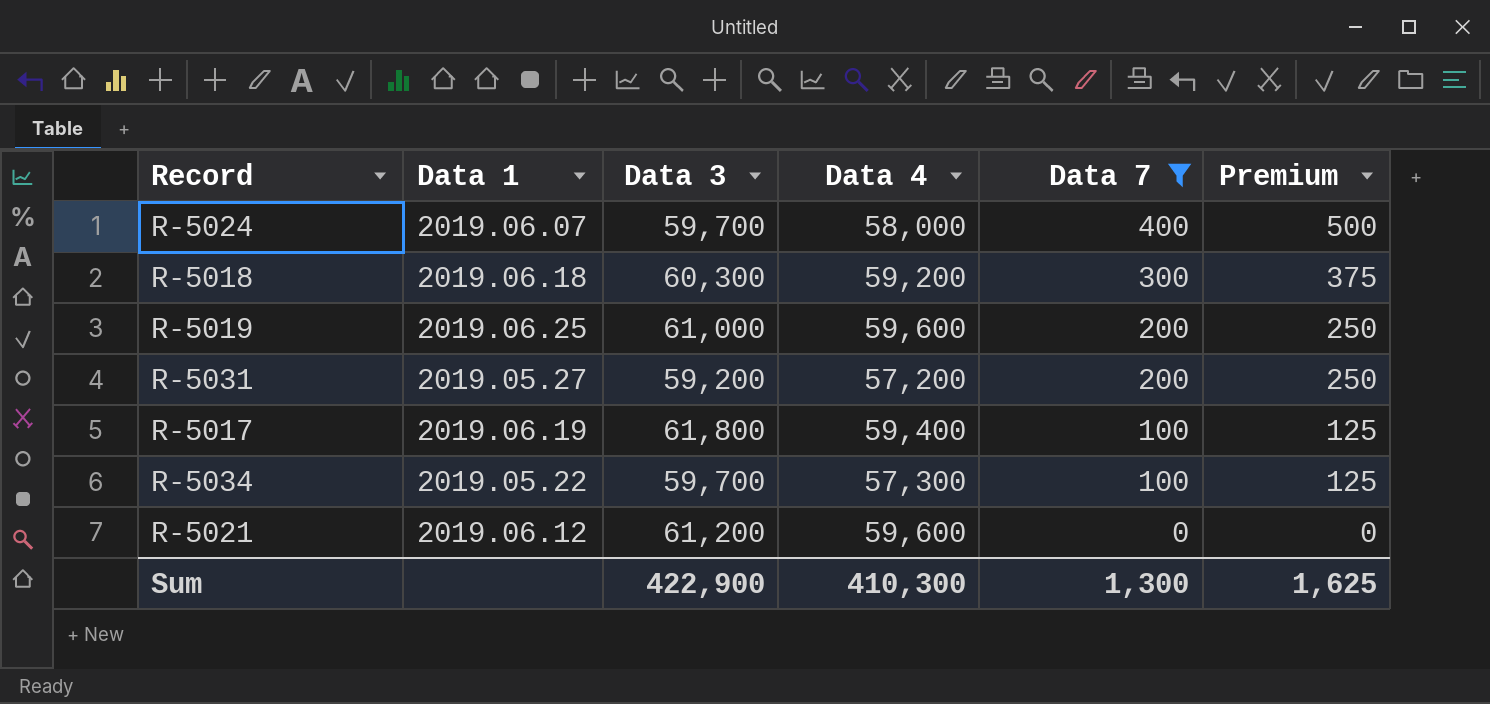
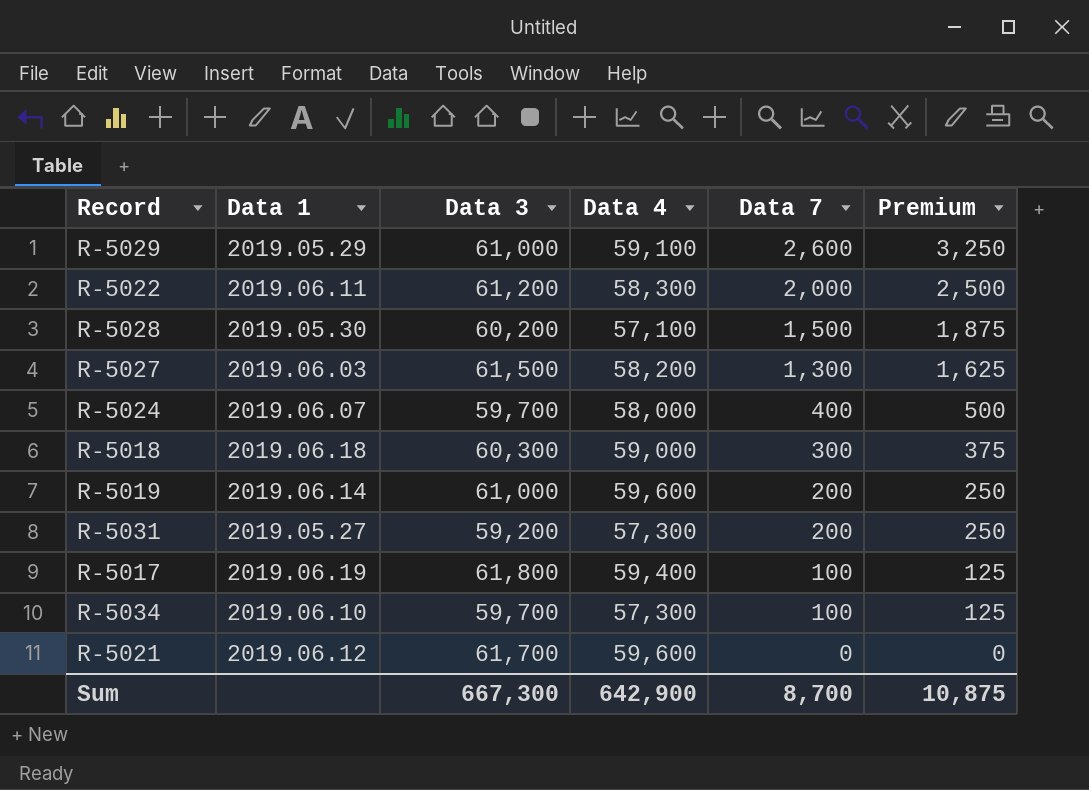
filter: Data 7 <= 400 -> none
R-5018 | Data 4: 59,200 -> 59,000
R-5019 | Data 1: 2019.06.25 -> 2019.06.14
R-5031 | Data 4: 57,200 -> 57,300
R-5034 | Data 1: 2019.05.22 -> 2019.06.10
R-5021 | Data 3: 61,200 -> 61,700
Sum | Data 3: 422,900 -> 667,300
Sum | Data 4: 410,300 -> 642,900
Sum | Data 7: 1,300 -> 8,700
Sum | Premium: 1,625 -> 10,875

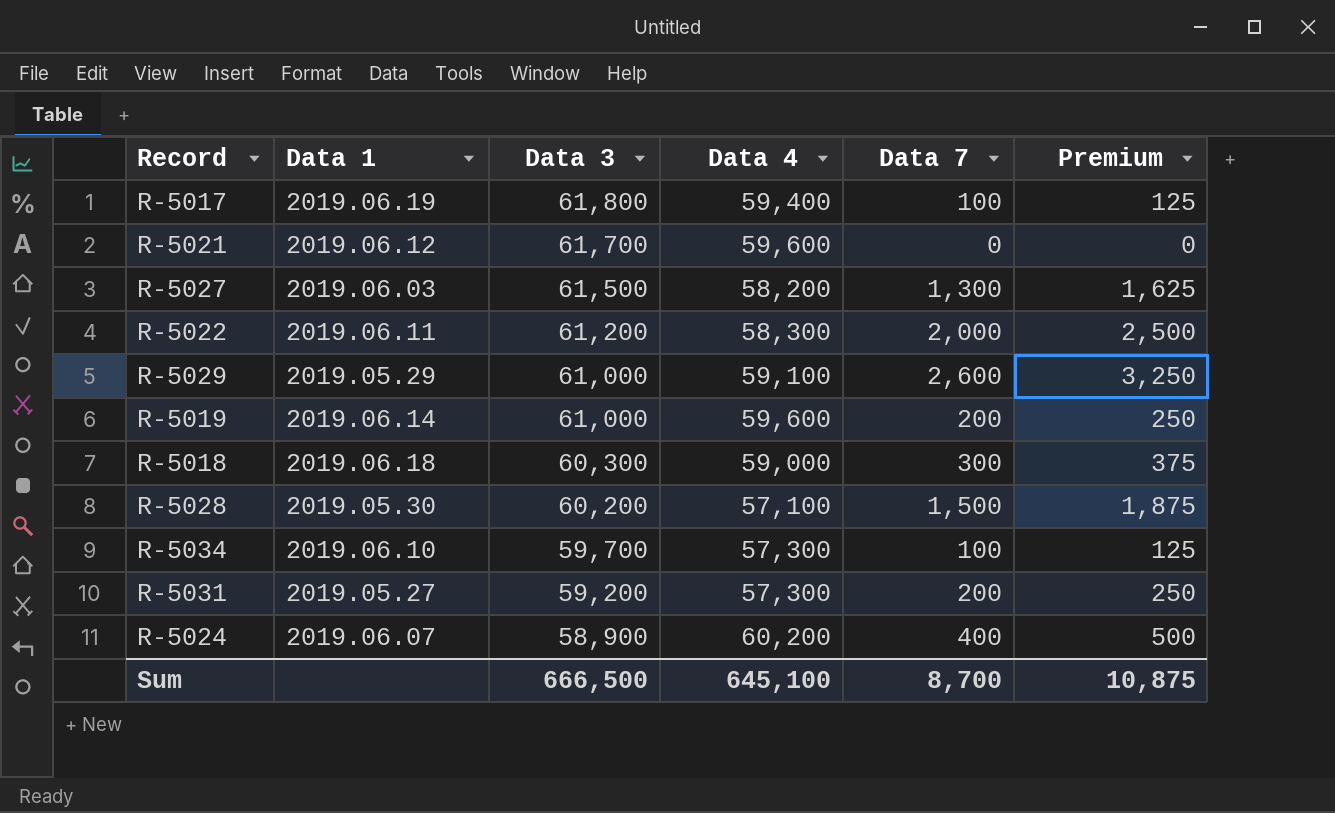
row order: Data 7 descending -> Data 3 descending
R-5024 | Data 3: 59,700 -> 58,900
R-5024 | Data 4: 58,000 -> 60,200
Sum | Data 3: 667,300 -> 666,500
Sum | Data 4: 642,900 -> 645,100

